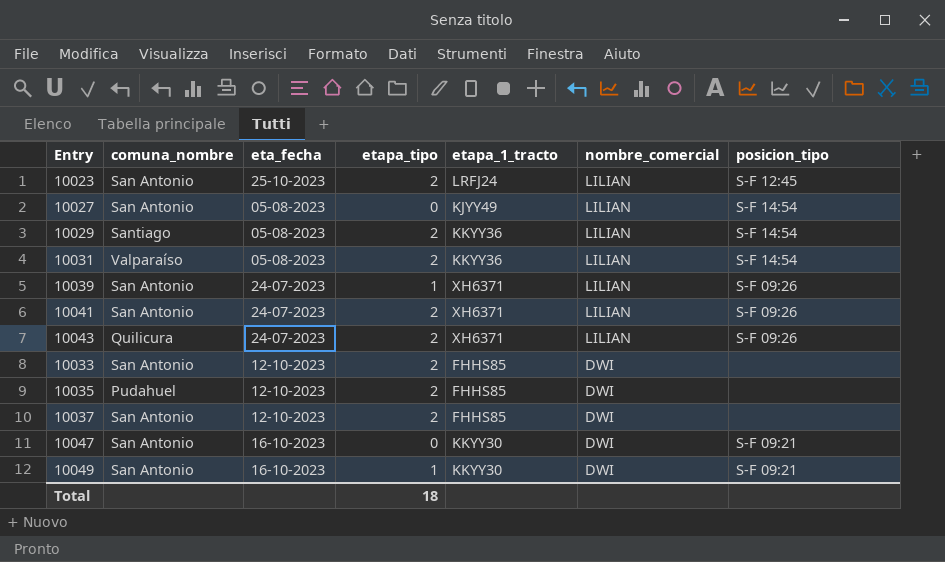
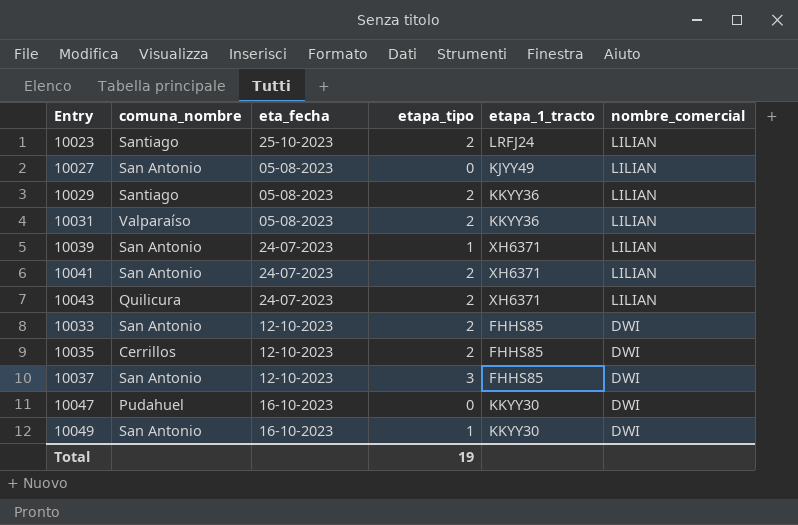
column posicion_tipo | position: 7 -> none
10023 | comuna_nombre: San Antonio -> Santiago
10035 | comuna_nombre: Pudahuel -> Cerrillos
10037 | etapa_tipo: 2 -> 3
10047 | comuna_nombre: San Antonio -> Pudahuel
Total | etapa_tipo: 18 -> 19

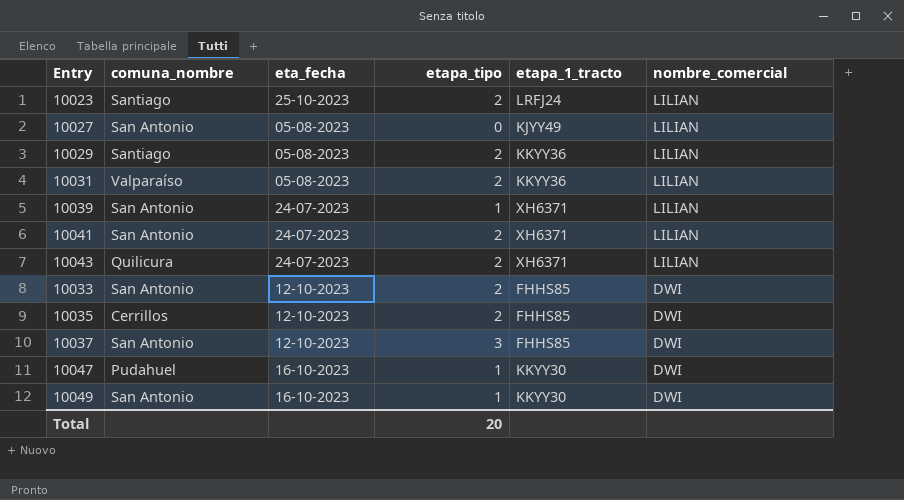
10047 | etapa_tipo: 0 -> 1
Total | etapa_tipo: 19 -> 20

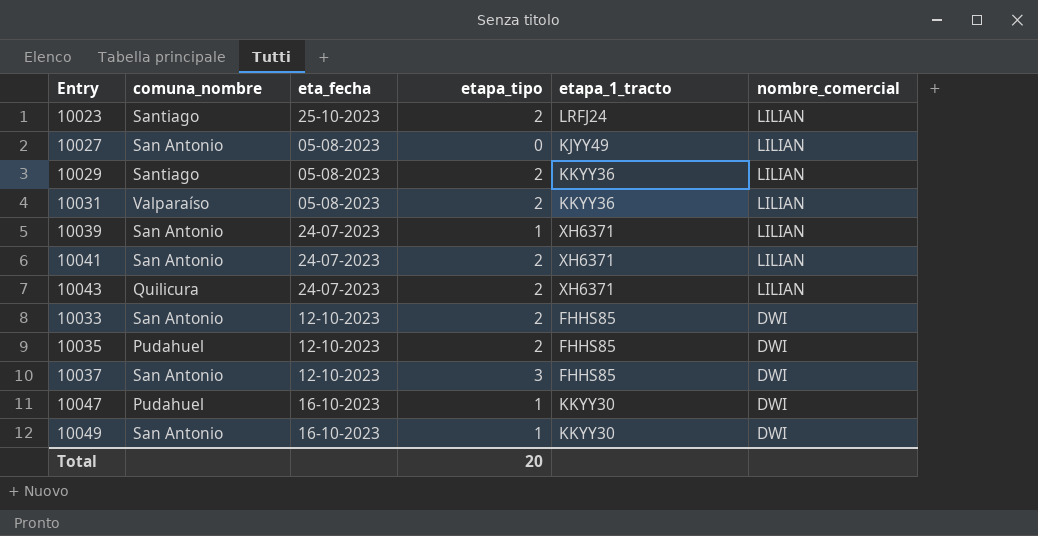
10035 | comuna_nombre: Cerrillos -> Pudahuel

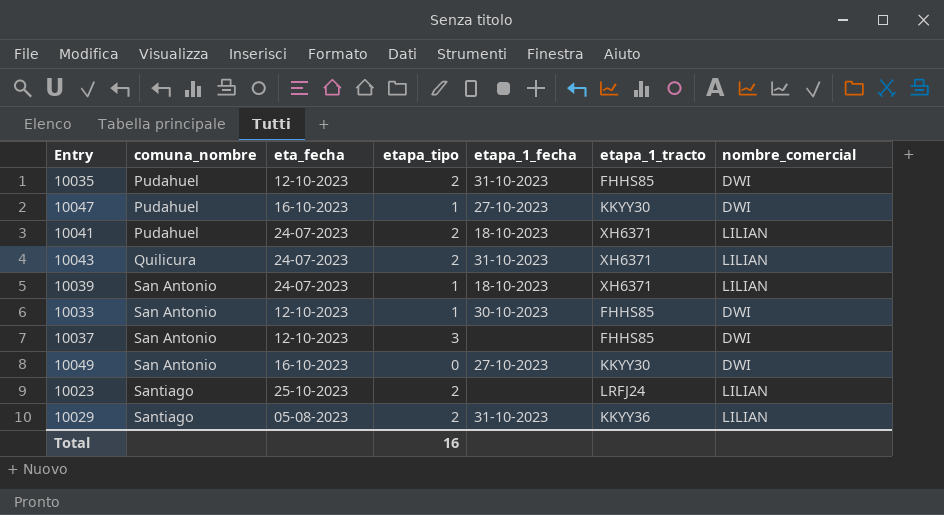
row order: nombre_comercial descending -> comuna_nombre ascending
column etapa_1_fecha | position: none -> 5
row 10027: San Antonio | 05-08-2023 | 0 | KJYY49 | LILIAN -> none
row 10031: Valparaíso | 05-08-2023 | 2 | KKYY36 | LILIAN -> none
10041 | comuna_nombre: San Antonio -> Pudahuel
10033 | etapa_tipo: 2 -> 1
10049 | etapa_tipo: 1 -> 0
Total | etapa_tipo: 20 -> 16

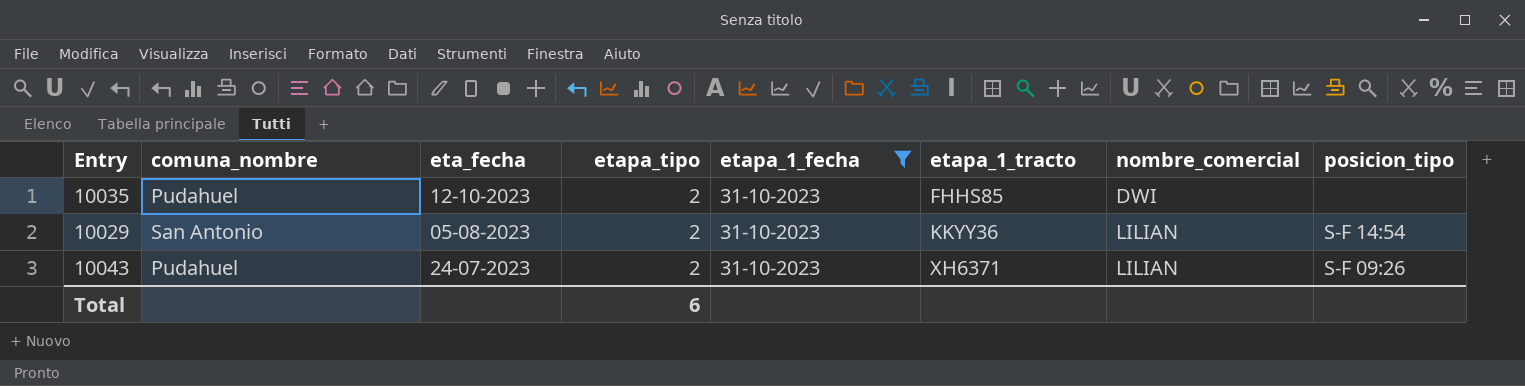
filter: none -> etapa_1_fecha = 31-10-2023
row order: comuna_nombre ascending -> eta_fecha descending
column posicion_tipo | position: none -> 8
10029 | comuna_nombre: Santiago -> San Antonio
10043 | comuna_nombre: Quilicura -> Pudahuel
Total | etapa_tipo: 16 -> 6

